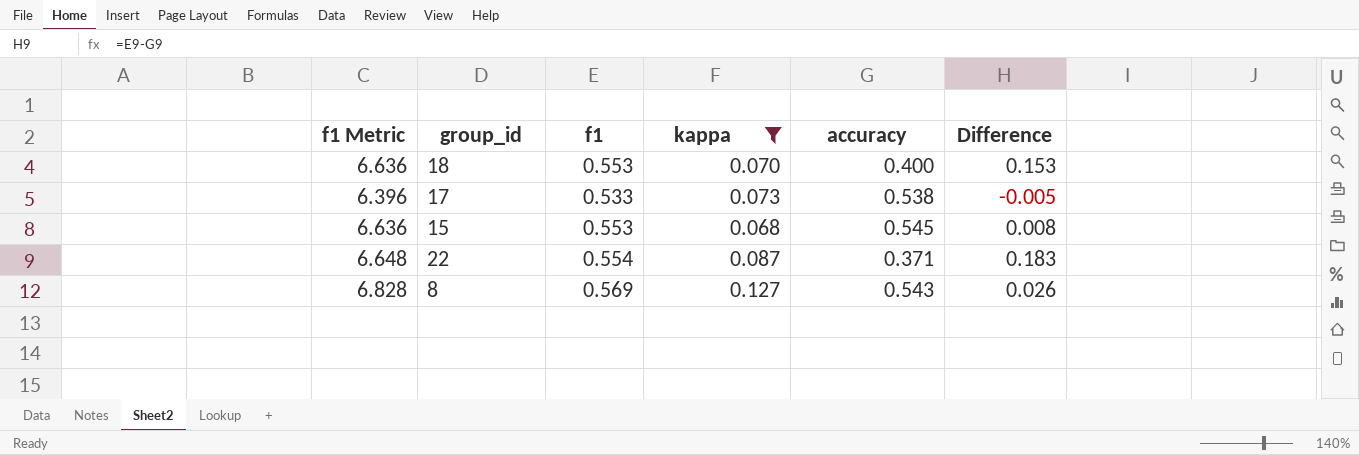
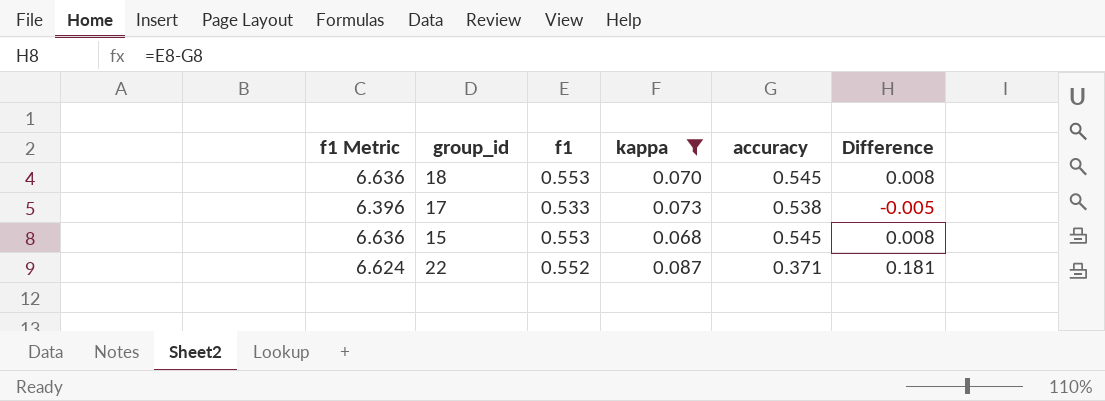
row 8: 6.828 | 0.569 | 0.127 | 0.543 | 0.026 -> none
18 | accuracy: 0.400 -> 0.545
18 | Difference: 0.153 -> 0.008
22 | f1 Metric: 6.648 -> 6.624
22 | f1: 0.554 -> 0.552
22 | Difference: 0.183 -> 0.181

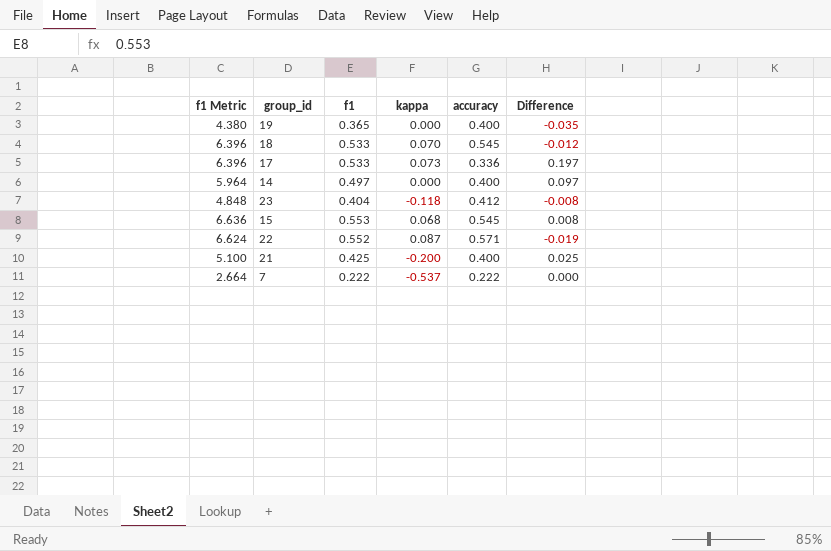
filter: kappa >= 0.068 -> none
18 | f1 Metric: 6.636 -> 6.396
18 | f1: 0.553 -> 0.533
18 | Difference: 0.008 -> -0.012
17 | accuracy: 0.538 -> 0.336
17 | Difference: -0.005 -> 0.197
22 | accuracy: 0.371 -> 0.571
22 | Difference: 0.181 -> -0.019

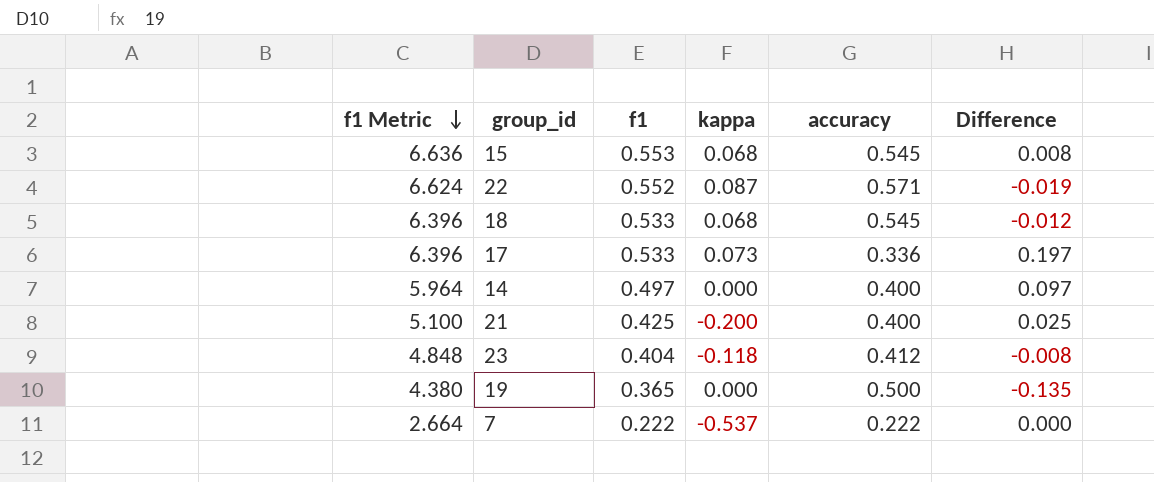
row order: none -> f1 Metric descending
18 | kappa: 0.070 -> 0.068
19 | accuracy: 0.400 -> 0.500
19 | Difference: -0.035 -> -0.135

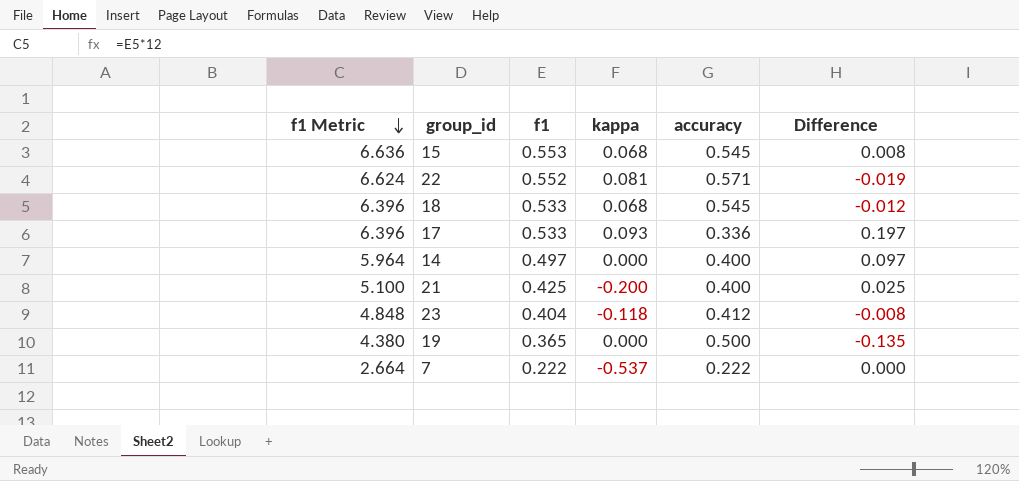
22 | kappa: 0.087 -> 0.081
17 | kappa: 0.073 -> 0.093

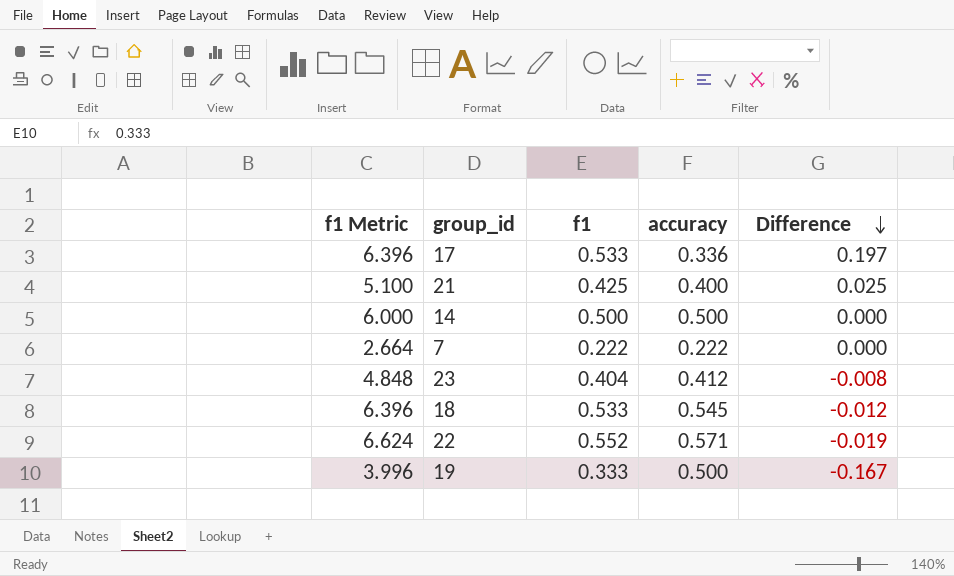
row order: f1 Metric descending -> Difference descending
column kappa | position: 4 -> none
row 15: 6.636 | 0.553 | 0.068 | 0.545 | 0.008 -> none
14 | f1 Metric: 5.964 -> 6.000
14 | f1: 0.497 -> 0.500
14 | accuracy: 0.400 -> 0.500
14 | Difference: 0.097 -> 0.000
19 | f1 Metric: 4.380 -> 3.996
19 | f1: 0.365 -> 0.333
19 | Difference: -0.135 -> -0.167

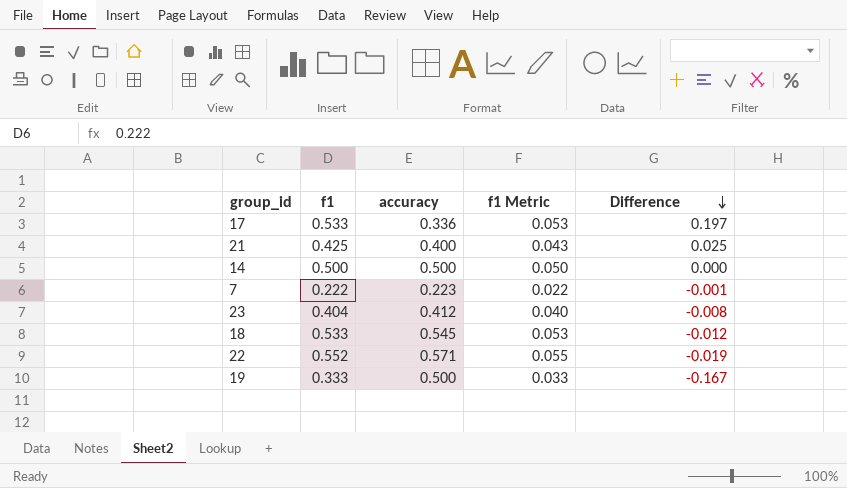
column f1 Metric | formula: [f1] * 12 -> [f1] * 0.1
column f1 Metric | position: 1 -> 4
7 | accuracy: 0.222 -> 0.223
7 | Difference: 0.000 -> -0.001

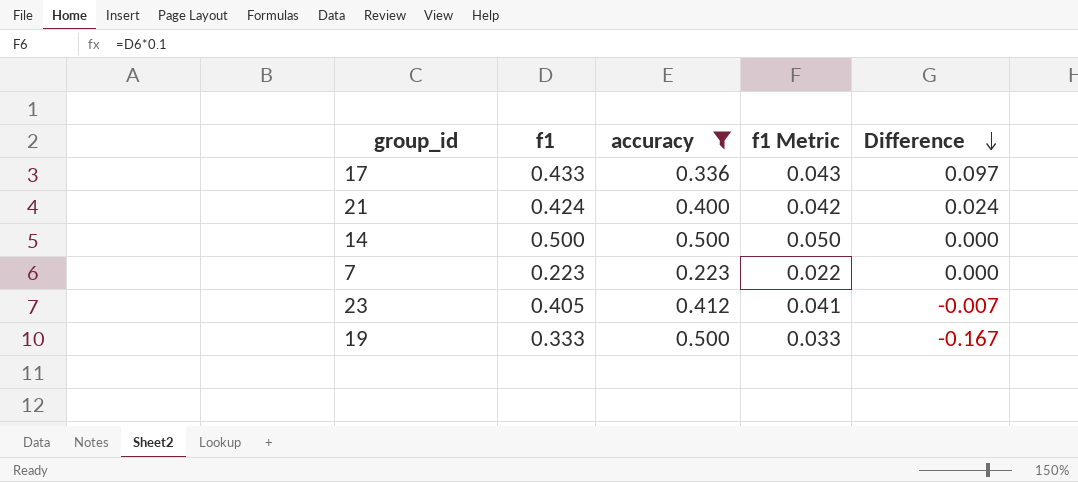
filter: none -> accuracy <= 0.500
17 | f1: 0.533 -> 0.433
17 | f1 Metric: 0.053 -> 0.043
17 | Difference: 0.197 -> 0.097
21 | f1: 0.425 -> 0.424
21 | f1 Metric: 0.043 -> 0.042
21 | Difference: 0.025 -> 0.024
7 | f1: 0.222 -> 0.223
7 | Difference: -0.001 -> 0.000
23 | f1: 0.404 -> 0.405
23 | f1 Metric: 0.040 -> 0.041
23 | Difference: -0.008 -> -0.007

